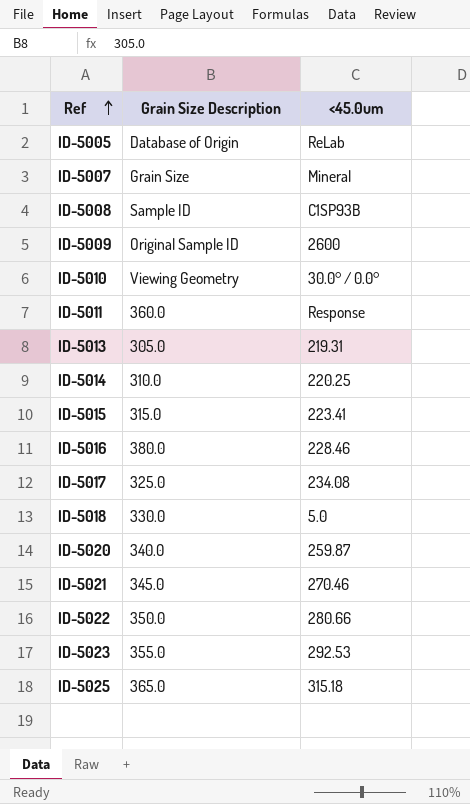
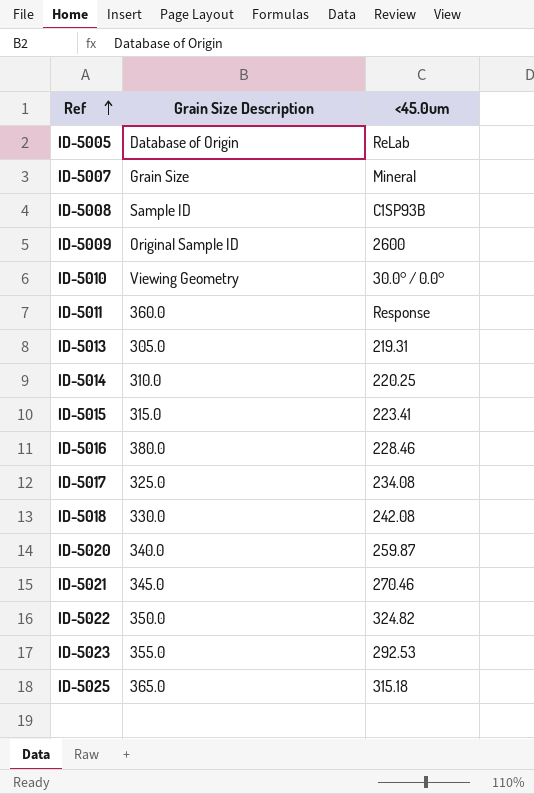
ID-5018 | <45.0um: 5.0 -> 242.08
ID-5022 | <45.0um: 280.66 -> 324.82

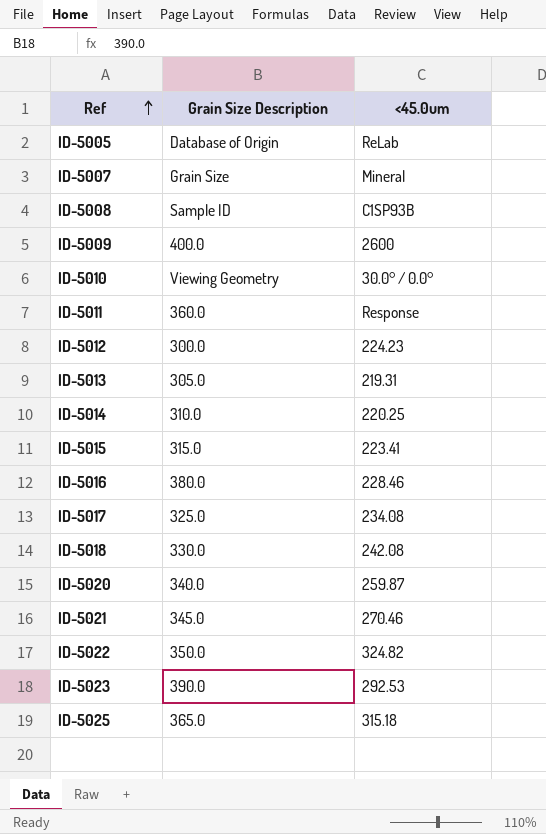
ID-5009 | Grain Size Description: Original Sample ID -> 400.0
row ID-5012: none -> 300.0 | 224.23
ID-5023 | Grain Size Description: 355.0 -> 390.0

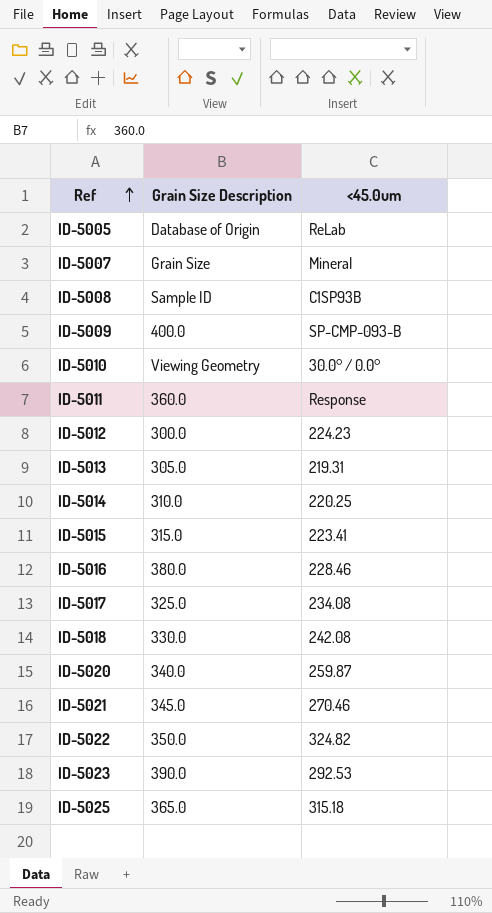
ID-5009 | <45.0um: 2600 -> SP-CMP-093-B

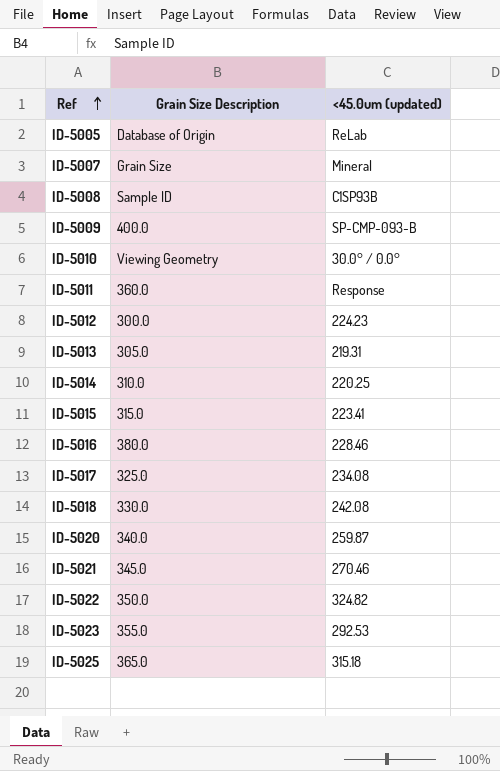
column name: <45.0um -> <45.0um (updated)
ID-5023 | Grain Size Description: 390.0 -> 355.0

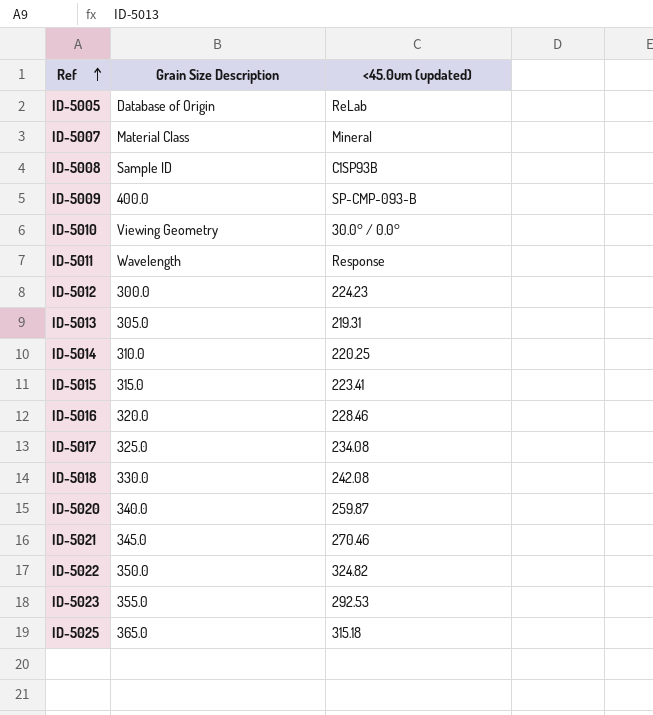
ID-5007 | Grain Size Description: Grain Size -> Material Class
ID-5011 | Grain Size Description: 360.0 -> Wavelength
ID-5016 | Grain Size Description: 380.0 -> 320.0

